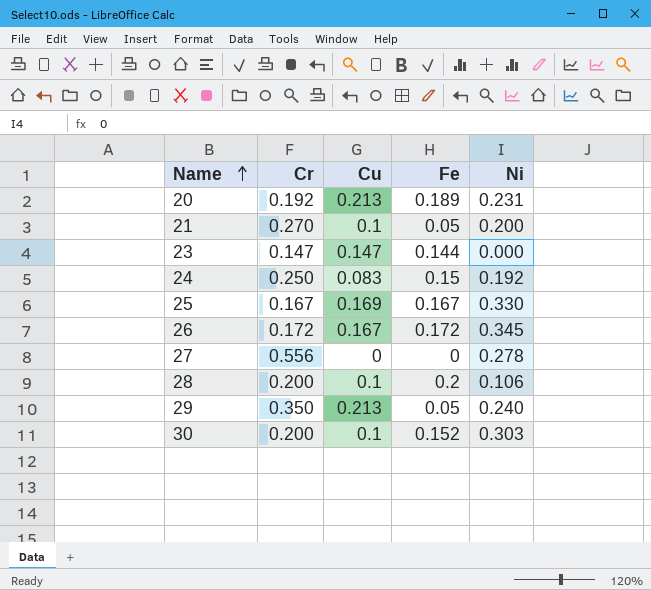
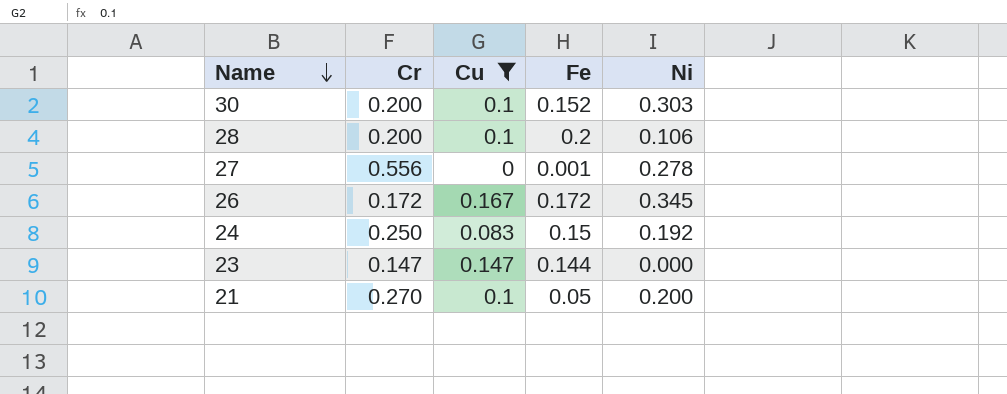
filter: none -> Cu <= 0.167
row order: Name ascending -> Name descending
27 | Fe: 0 -> 0.001

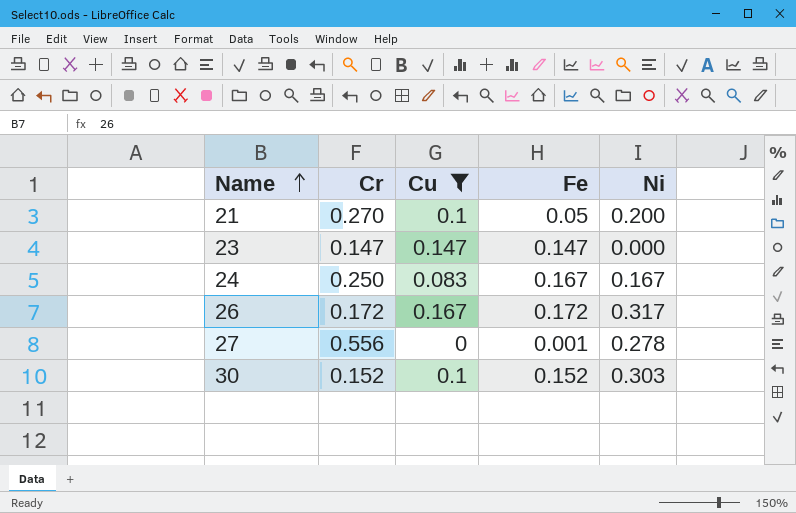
row order: Name descending -> Name ascending
row 28: 0.200 | 0.1 | 0.2 | 0.106 -> none
23 | Fe: 0.144 -> 0.147
24 | Fe: 0.15 -> 0.167
24 | Ni: 0.192 -> 0.167
26 | Ni: 0.345 -> 0.317
30 | Cr: 0.200 -> 0.152

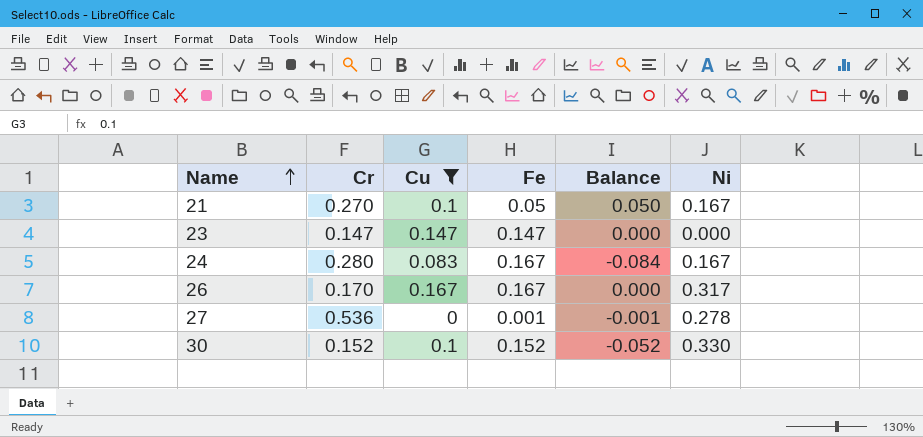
column Balance | formula: none -> [Cu] - [Fe]
21 | Ni: 0.200 -> 0.167
24 | Cr: 0.250 -> 0.280
26 | Cr: 0.172 -> 0.170
26 | Fe: 0.172 -> 0.167
27 | Cr: 0.556 -> 0.536
30 | Ni: 0.303 -> 0.330

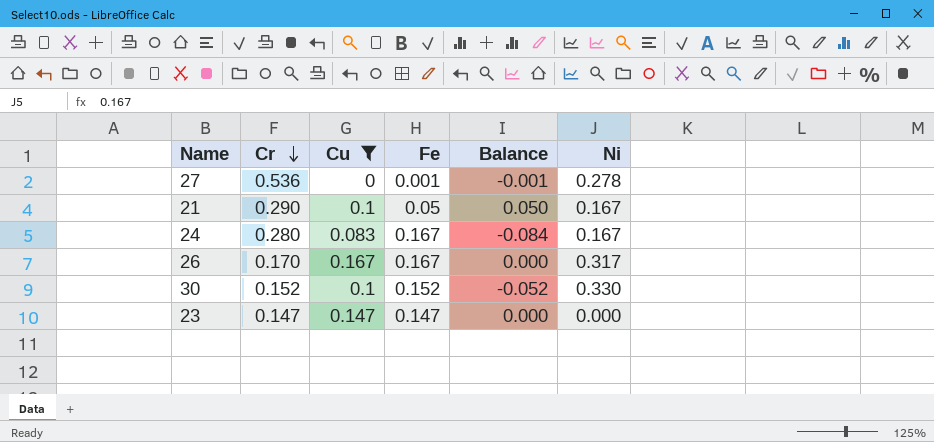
row order: Name ascending -> Cr descending
21 | Cr: 0.270 -> 0.290

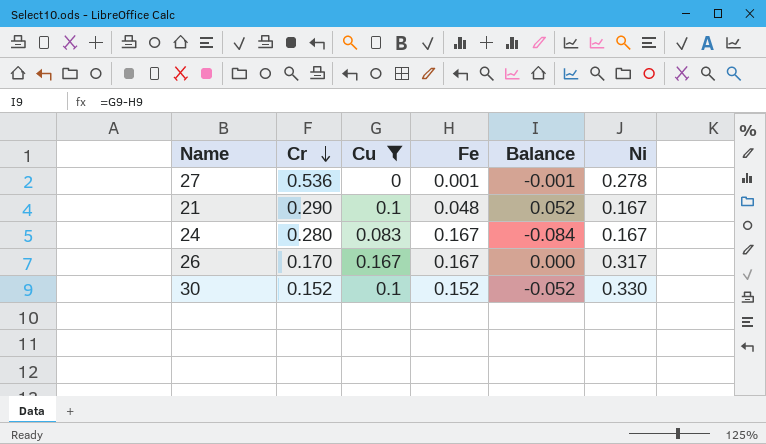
row 23: 0.147 | 0.147 | 0.147 | 0.000 | 0.000 -> none
21 | Fe: 0.05 -> 0.048
21 | Balance: 0.050 -> 0.052

